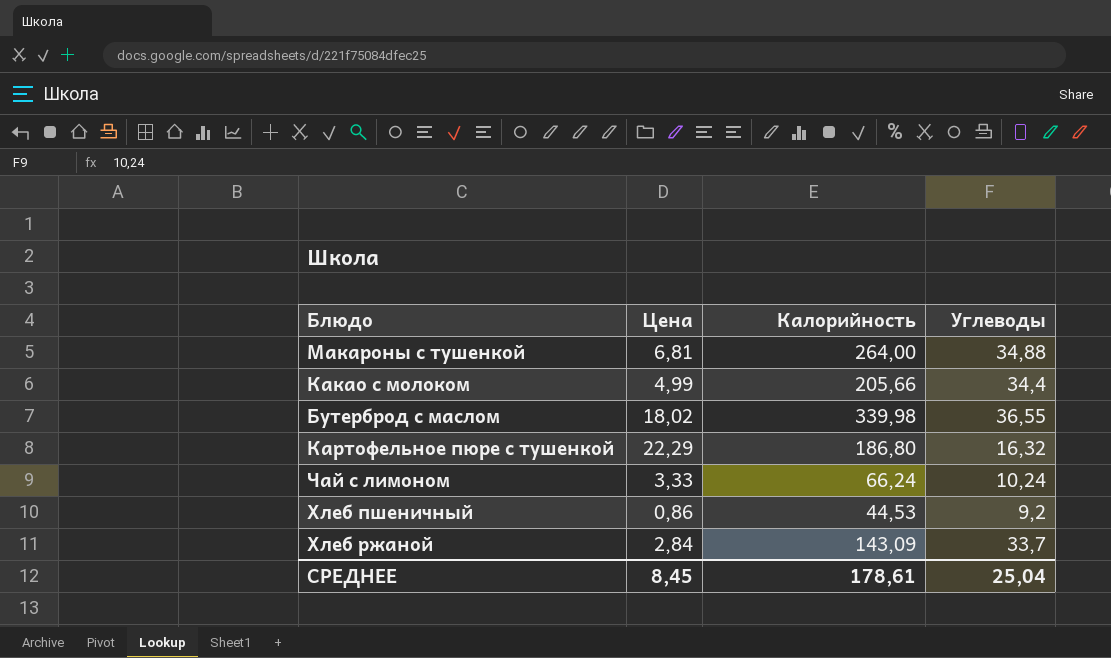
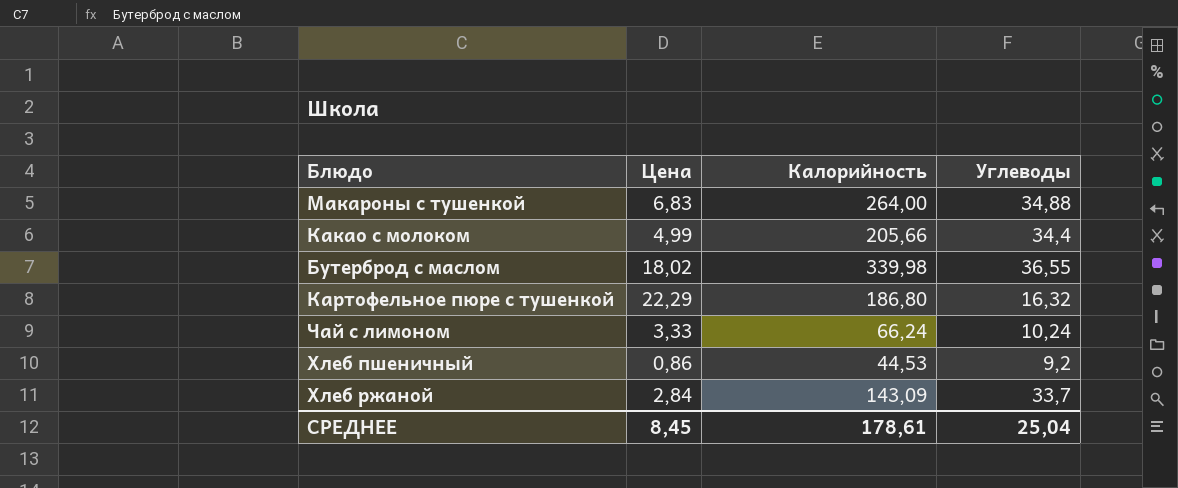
Макароны с тушенкой | Цена: 6,81 -> 6,83

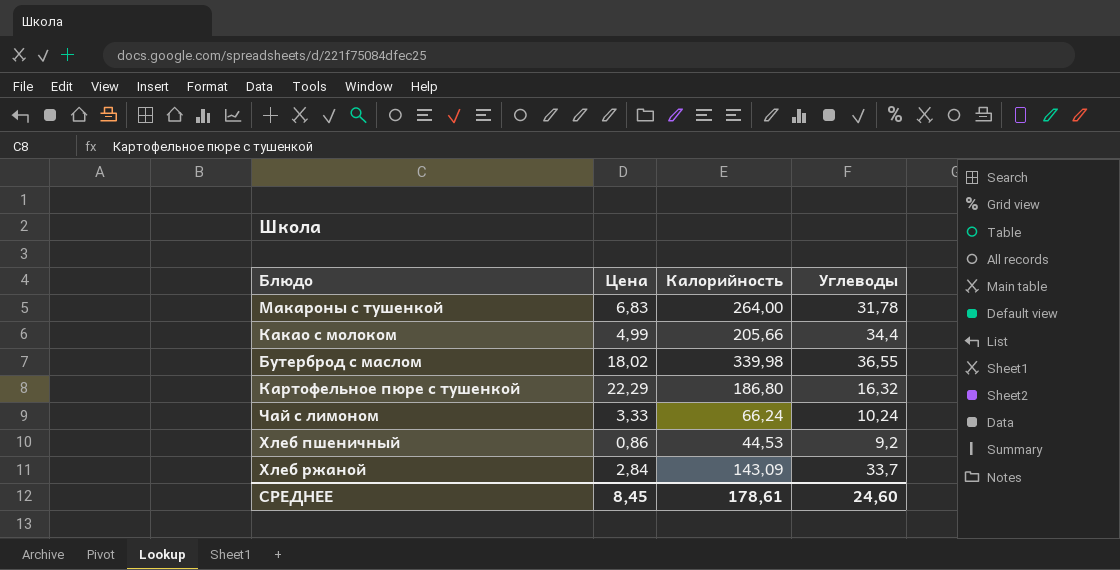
Макароны с тушенкой | Углеводы: 34,88 -> 31,78
СРЕДНЕЕ | Углеводы: 25,04 -> 24,60

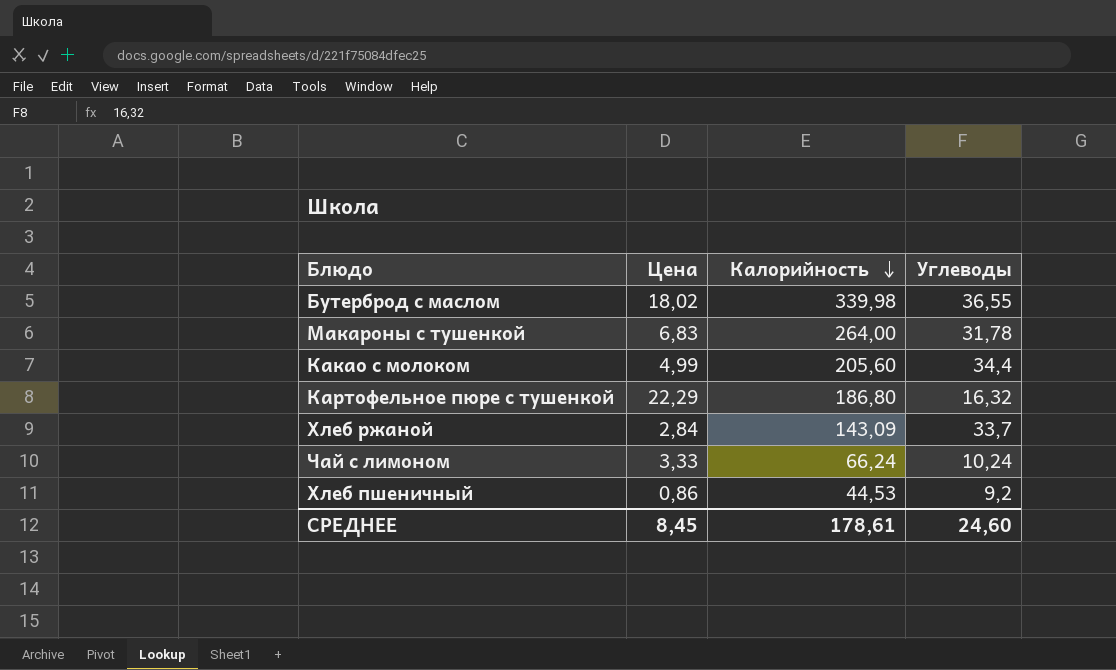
row order: none -> Калорийность descending
Какао с молоком | Калорийность: 205,66 -> 205,60

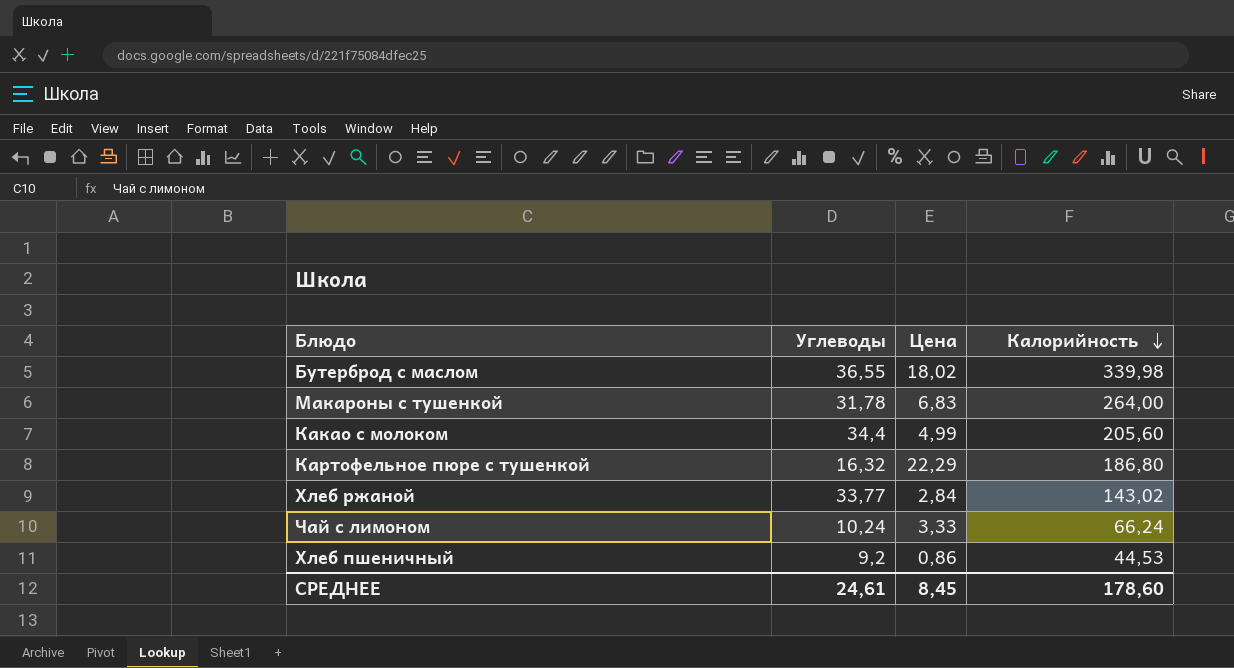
column Углеводы | position: 4 -> 2
Хлеб ржаной | Углеводы: 33,7 -> 33,77
Хлеб ржаной | Калорийность: 143,09 -> 143,02
СРЕДНЕЕ | Углеводы: 24,60 -> 24,61
СРЕДНЕЕ | Калорийность: 178,61 -> 178,60

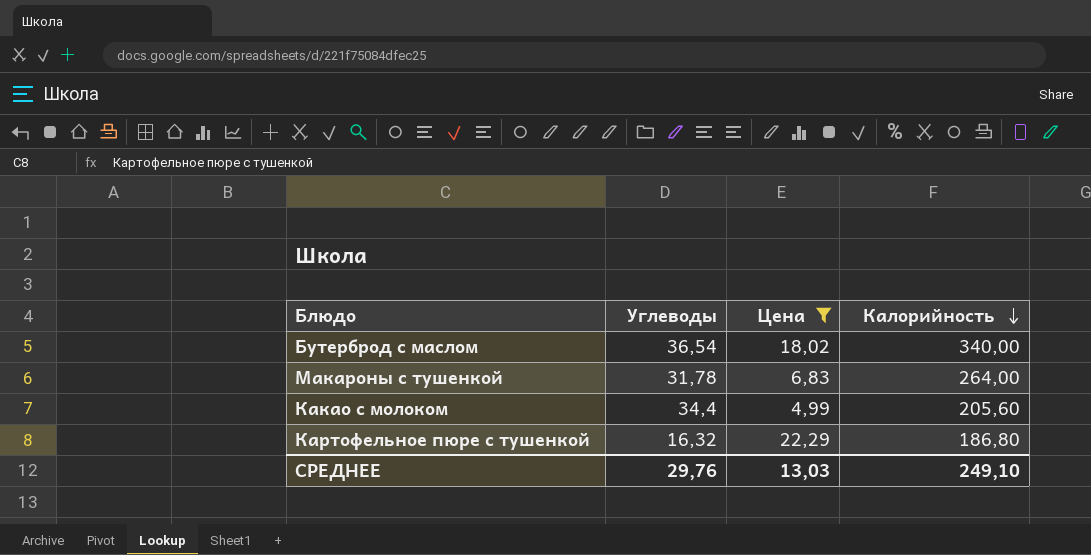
filter: none -> Цена >= 4,99
Бутерброд с маслом | Углеводы: 36,55 -> 36,54
Бутерброд с маслом | Калорийность: 339,98 -> 340,00
СРЕДНЕЕ | Углеводы: 24,61 -> 29,76
СРЕДНЕЕ | Цена: 8,45 -> 13,03
СРЕДНЕЕ | Калорийность: 178,60 -> 249,10

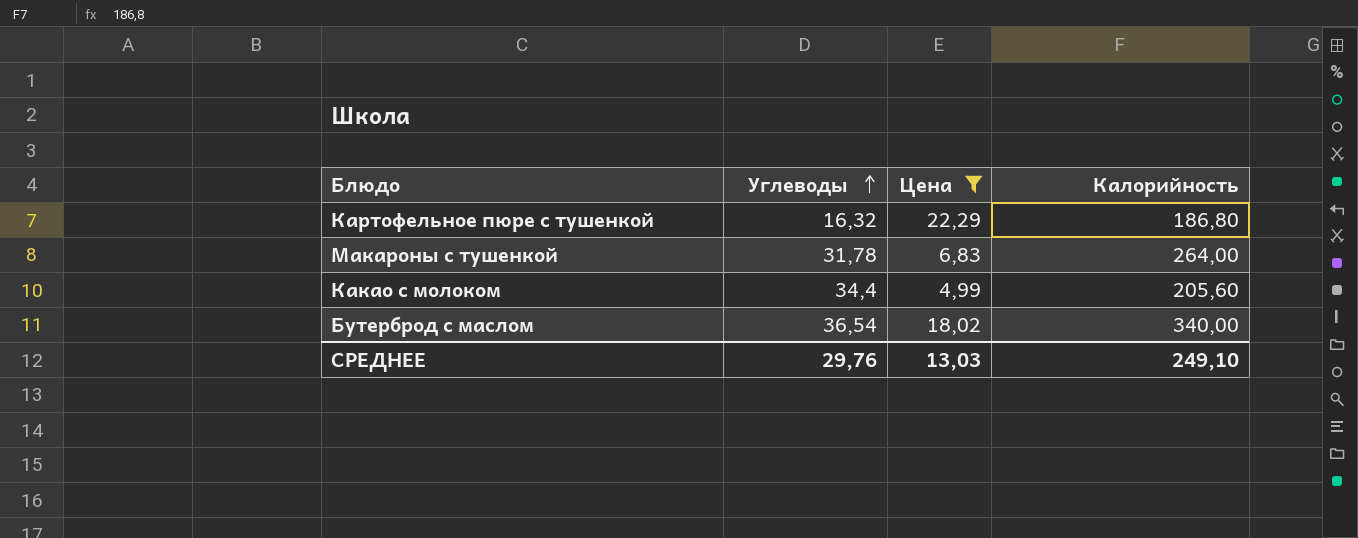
row order: Калорийность descending -> Углеводы ascending

